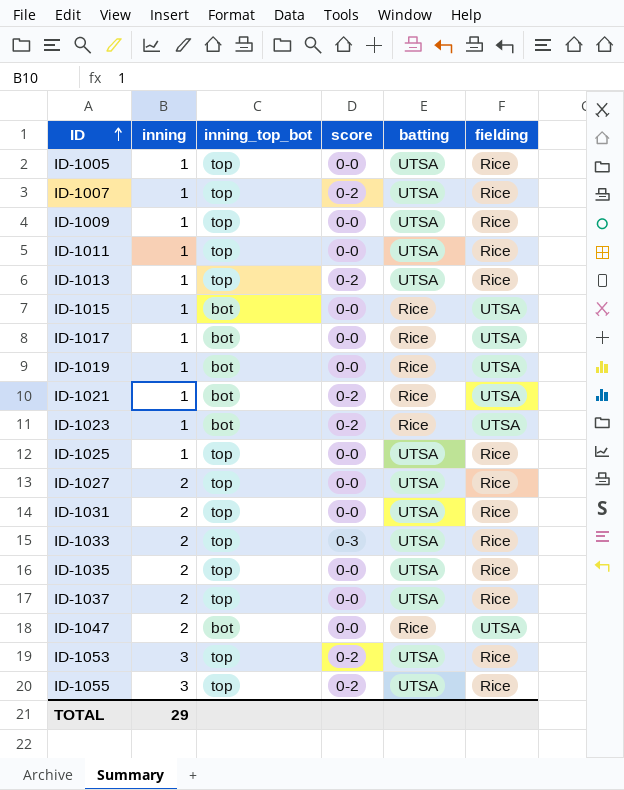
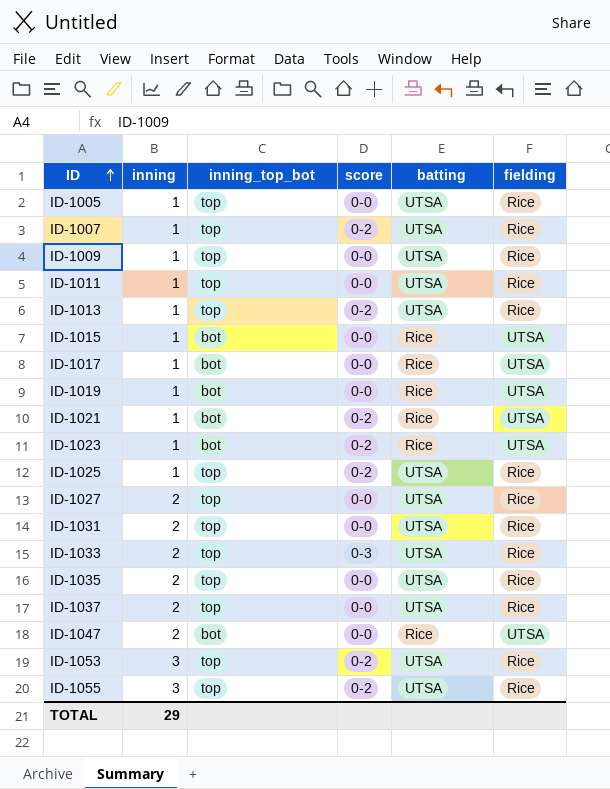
ID-1025 | score: 0-0 -> 0-2

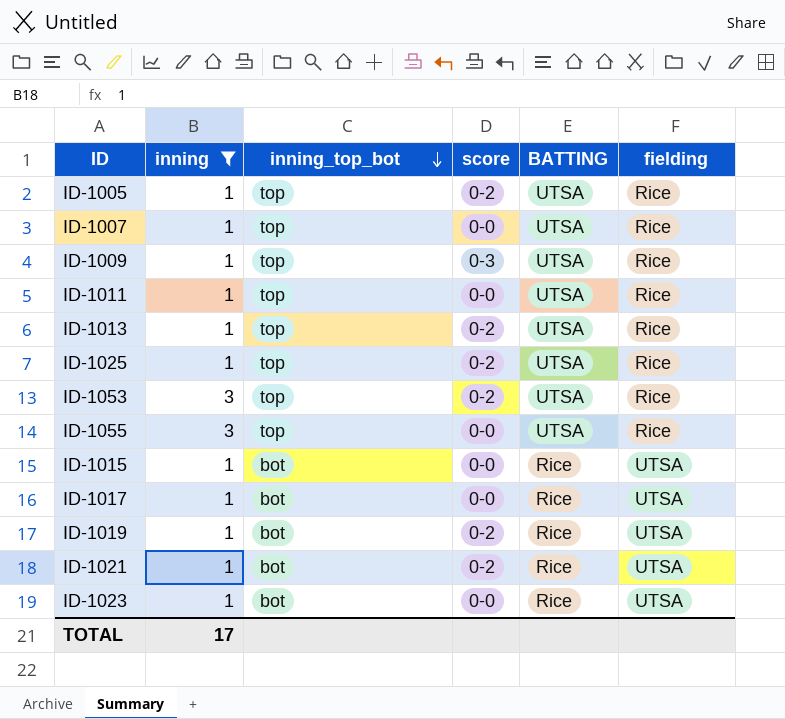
filter: none -> inning != 2
row order: ID ascending -> inning_top_bot descending
column name: batting -> BATTING
ID-1005 | score: 0-0 -> 0-2
ID-1007 | score: 0-2 -> 0-0
ID-1009 | score: 0-0 -> 0-3
ID-1055 | score: 0-2 -> 0-0
ID-1019 | score: 0-0 -> 0-2
ID-1023 | score: 0-2 -> 0-0
TOTAL | inning: 29 -> 17

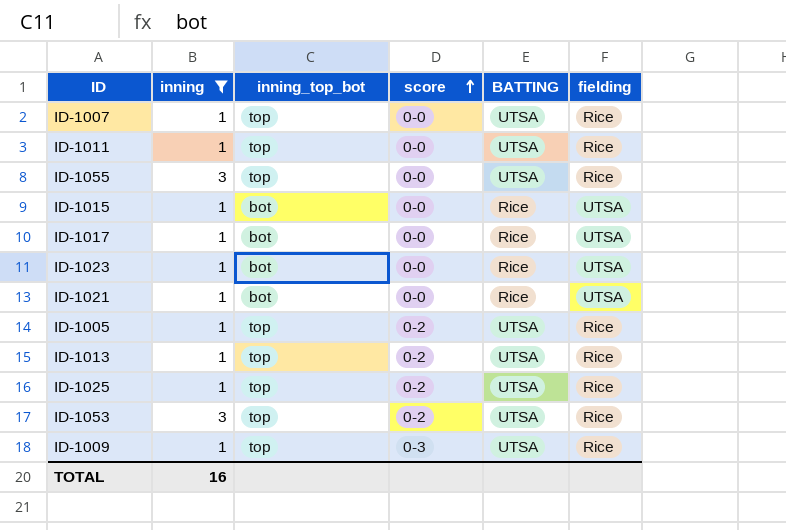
row order: inning_top_bot descending -> score ascending
row ID-1019: 1 | bot | 0-2 | Rice | UTSA -> none
ID-1021 | score: 0-2 -> 0-0
TOTAL | inning: 17 -> 16

